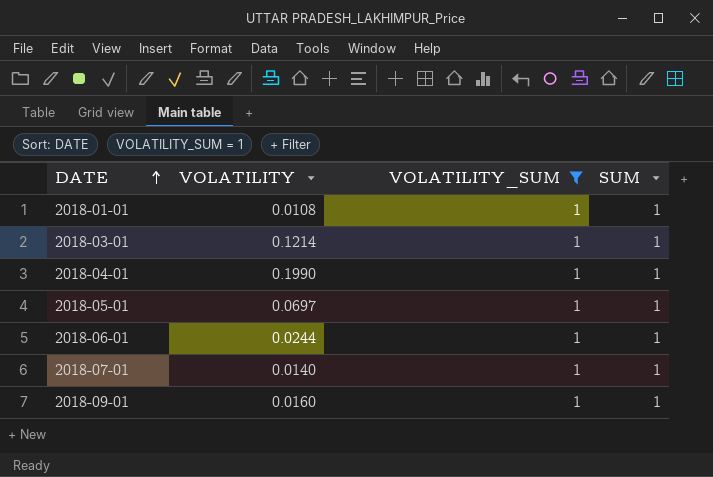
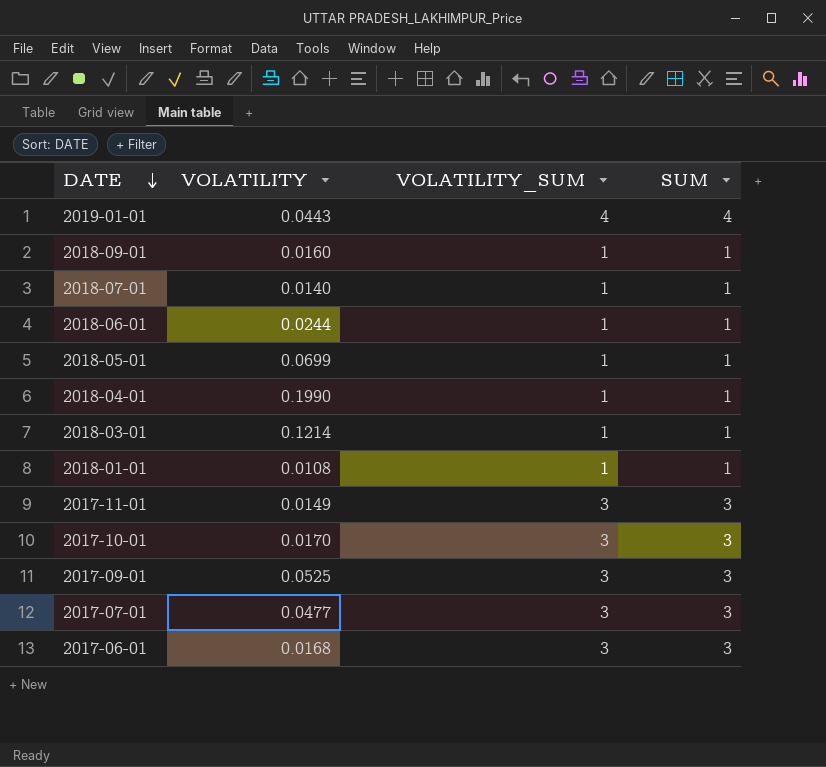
filter: VOLATILITY_SUM = 1 -> none
row order: DATE ascending -> DATE descending
2018-05-01 | VOLATILITY: 0.0697 -> 0.0699

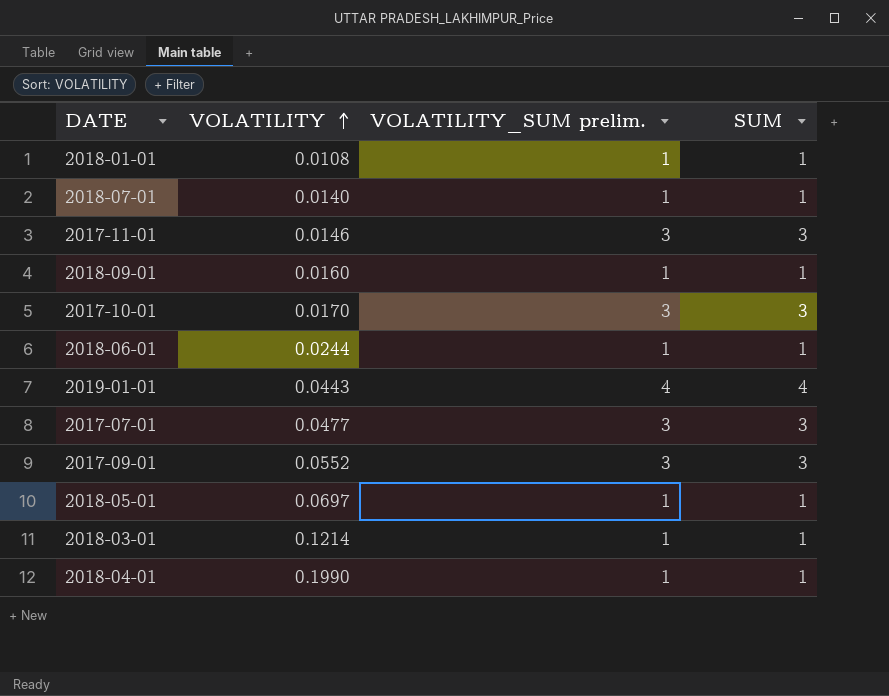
row order: DATE descending -> VOLATILITY ascending
column name: VOLATILITY_SUM -> VOLATILITY_SUM prelim.
row 2017-06-01: 0.0168 | 3 | 3 -> none
2017-11-01 | VOLATILITY: 0.0149 -> 0.0146
2017-09-01 | VOLATILITY: 0.0525 -> 0.0552
2018-05-01 | VOLATILITY: 0.0699 -> 0.0697

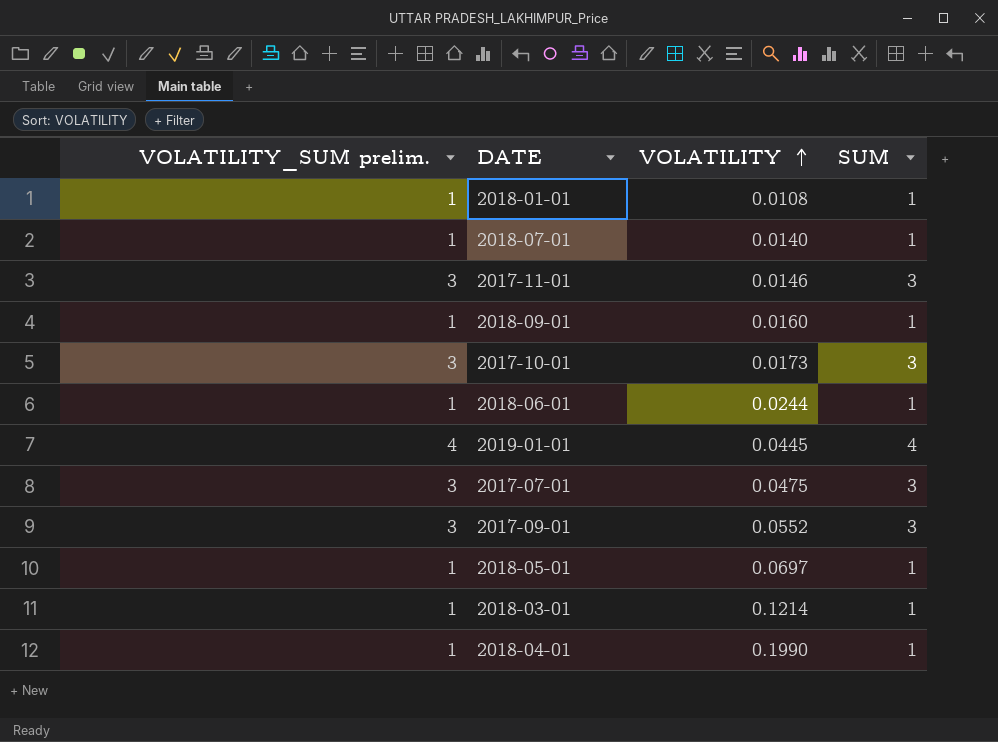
column VOLATILITY_SUM prelim. | position: 3 -> 1
2017-10-01 | VOLATILITY: 0.0170 -> 0.0173
2019-01-01 | VOLATILITY: 0.0443 -> 0.0445
2017-07-01 | VOLATILITY: 0.0477 -> 0.0475

